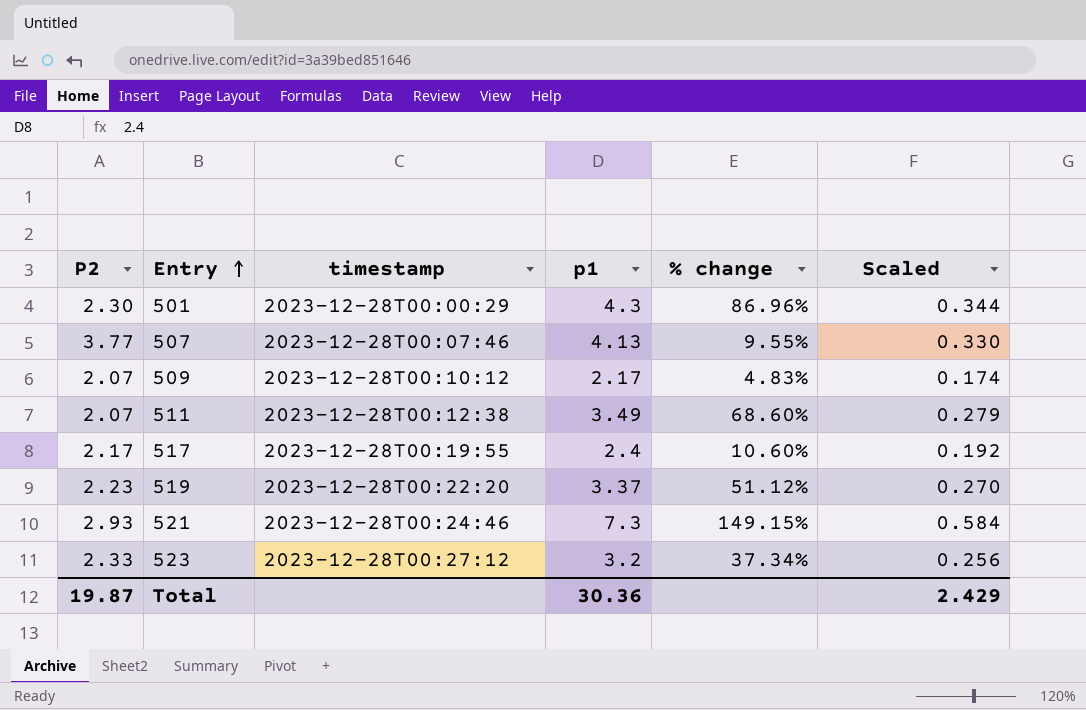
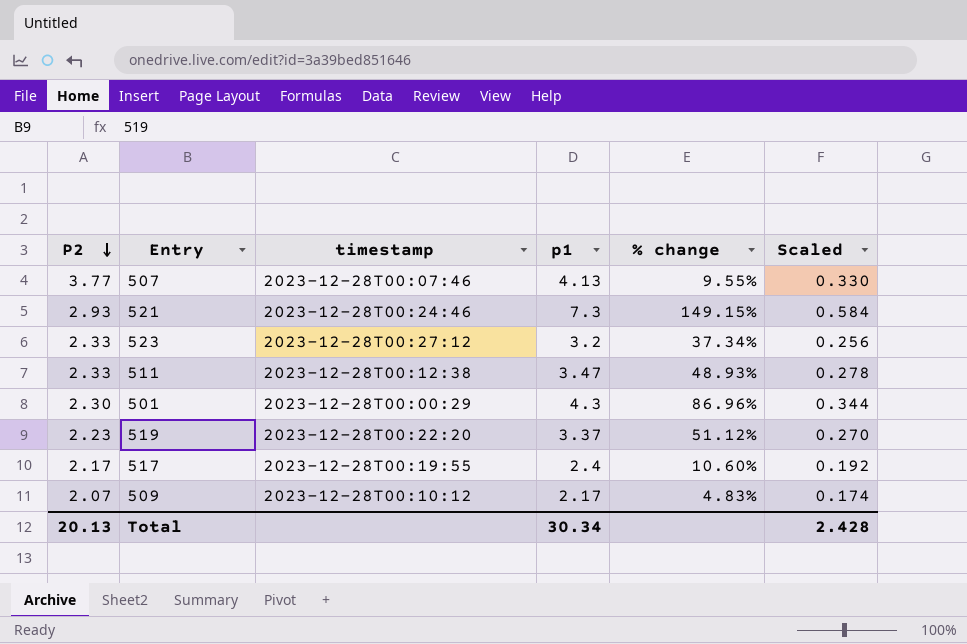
row order: Entry ascending -> P2 descending
511 | P2: 2.07 -> 2.33
511 | p1: 3.49 -> 3.47
511 | % change: 68.60% -> 48.93%
511 | Scaled: 0.279 -> 0.278
Total | P2: 19.87 -> 20.13
Total | p1: 30.36 -> 30.34
Total | Scaled: 2.429 -> 2.428

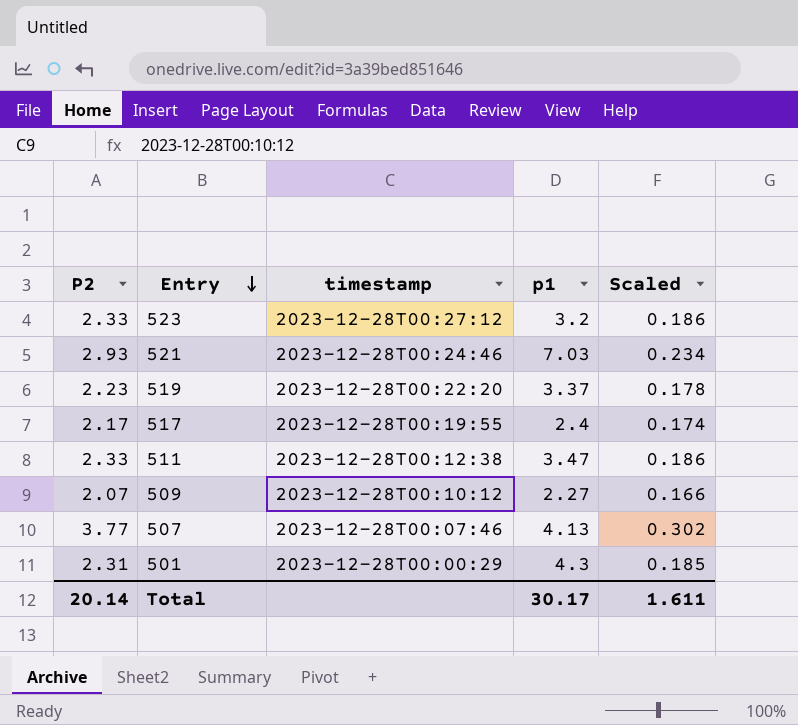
row order: P2 descending -> Entry descending
column % change | formula: ([p1] - [P2]) / [P2] -> none
column Scaled | formula: [p1] * 0.08 -> [P2] * 0.08
521 | p1: 7.3 -> 7.03
509 | p1: 2.17 -> 2.27
501 | P2: 2.30 -> 2.31
Total | P2: 20.13 -> 20.14
Total | p1: 30.34 -> 30.17
Total | Scaled: 2.428 -> 1.611

